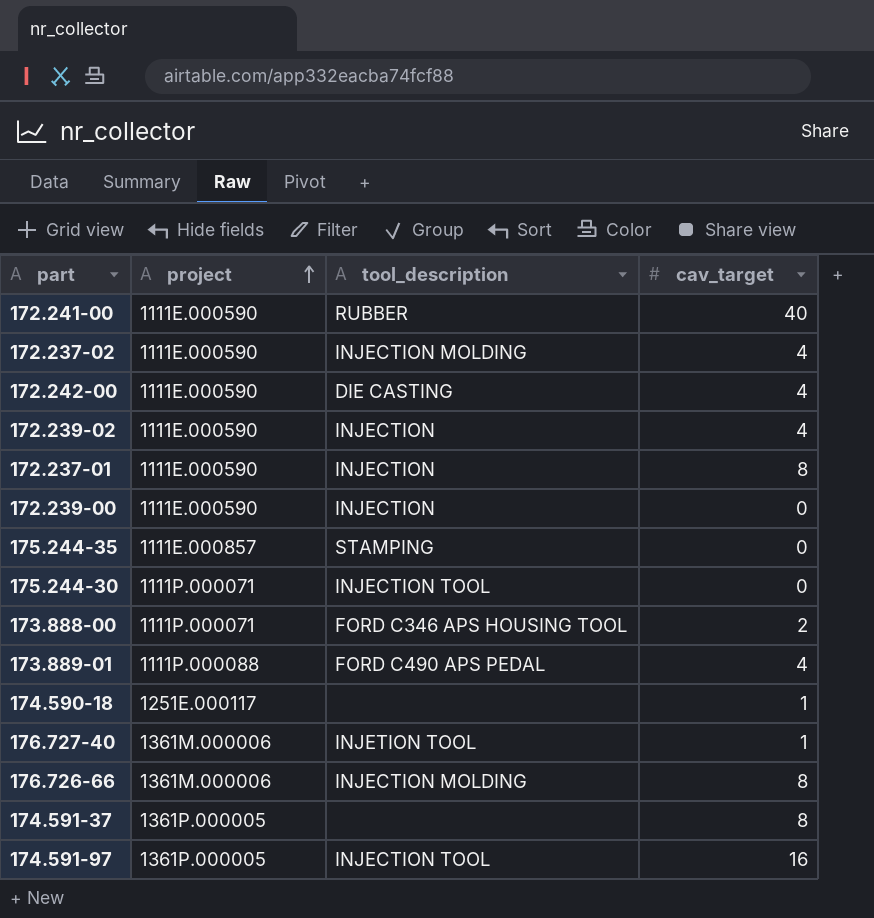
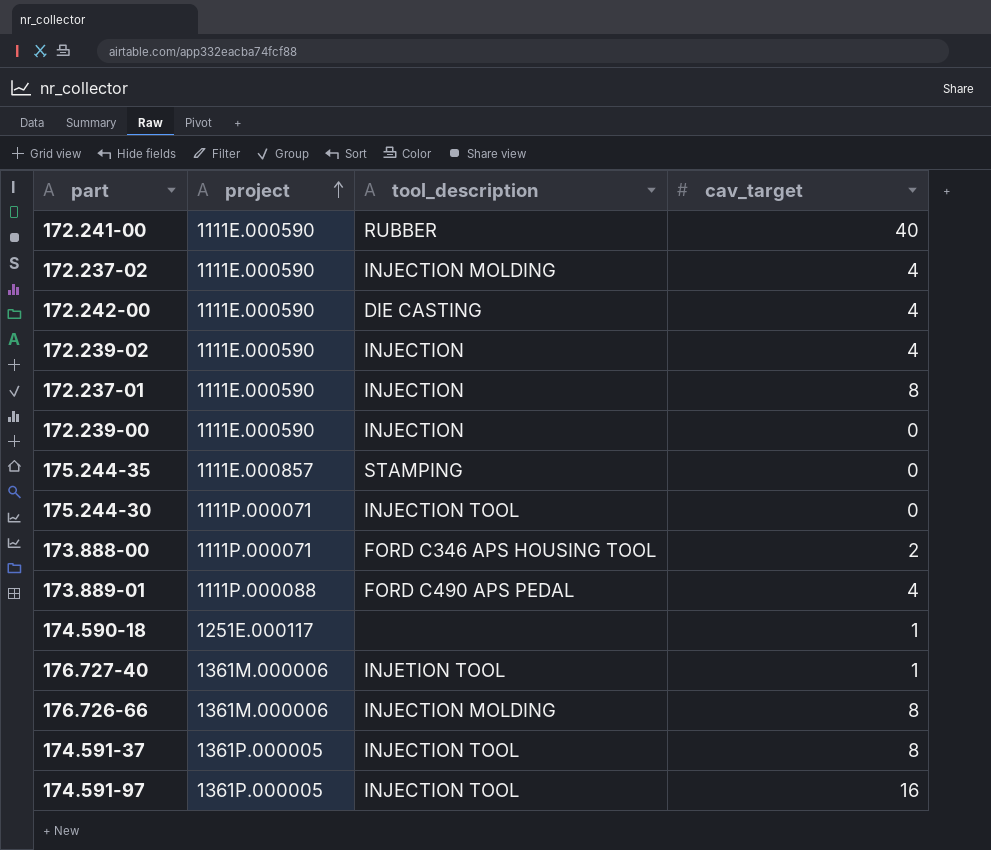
174.591-37 | tool_description: none -> INJECTION TOOL

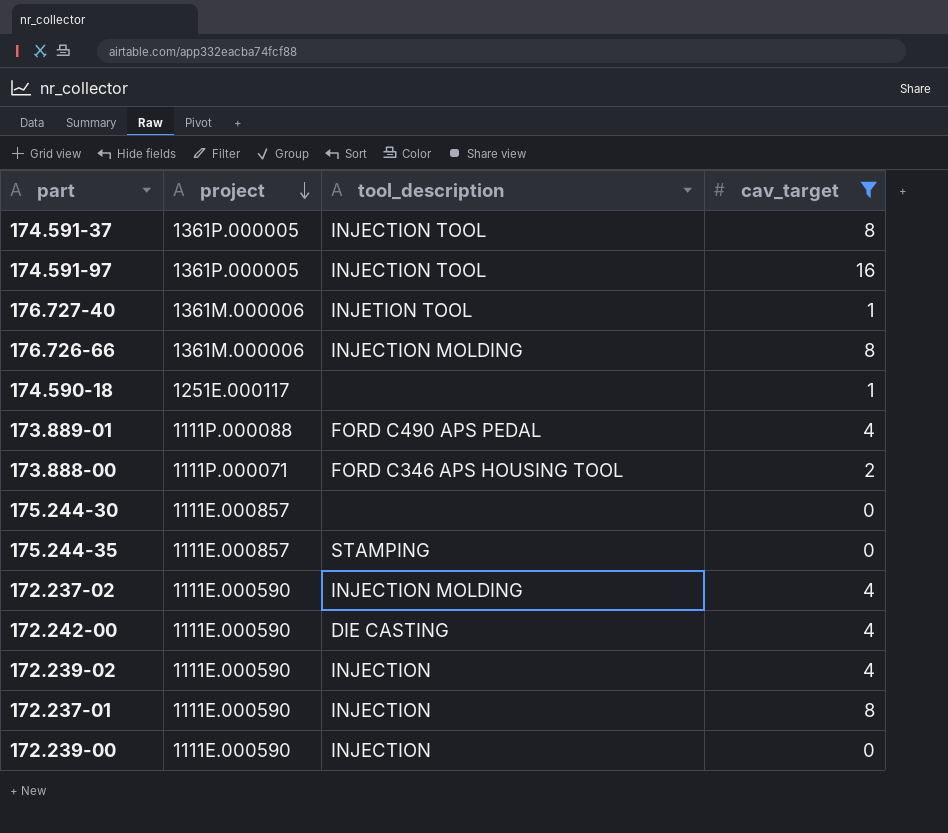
filter: none -> cav_target != 40
row order: project ascending -> project descending
175.244-30 | project: 1111P.000071 -> 1111E.000857
175.244-30 | tool_description: INJECTION TOOL -> none

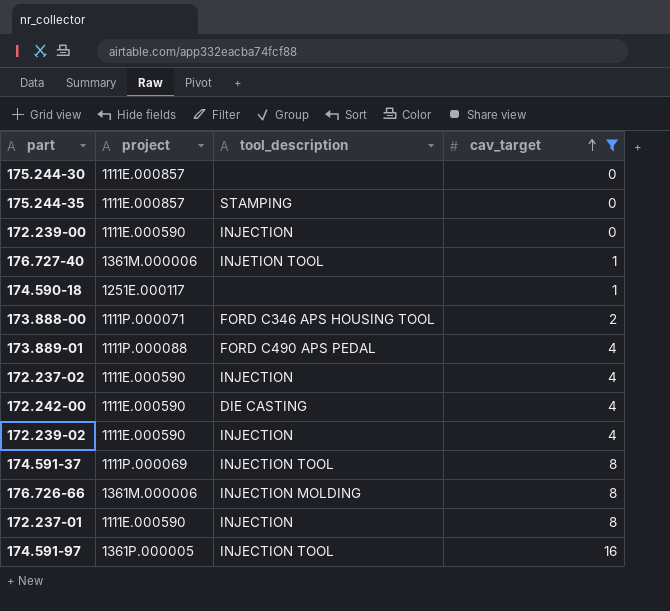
row order: project descending -> cav_target ascending
172.237-02 | tool_description: INJECTION MOLDING -> INJECTION
174.591-37 | project: 1361P.000005 -> 1111P.000069

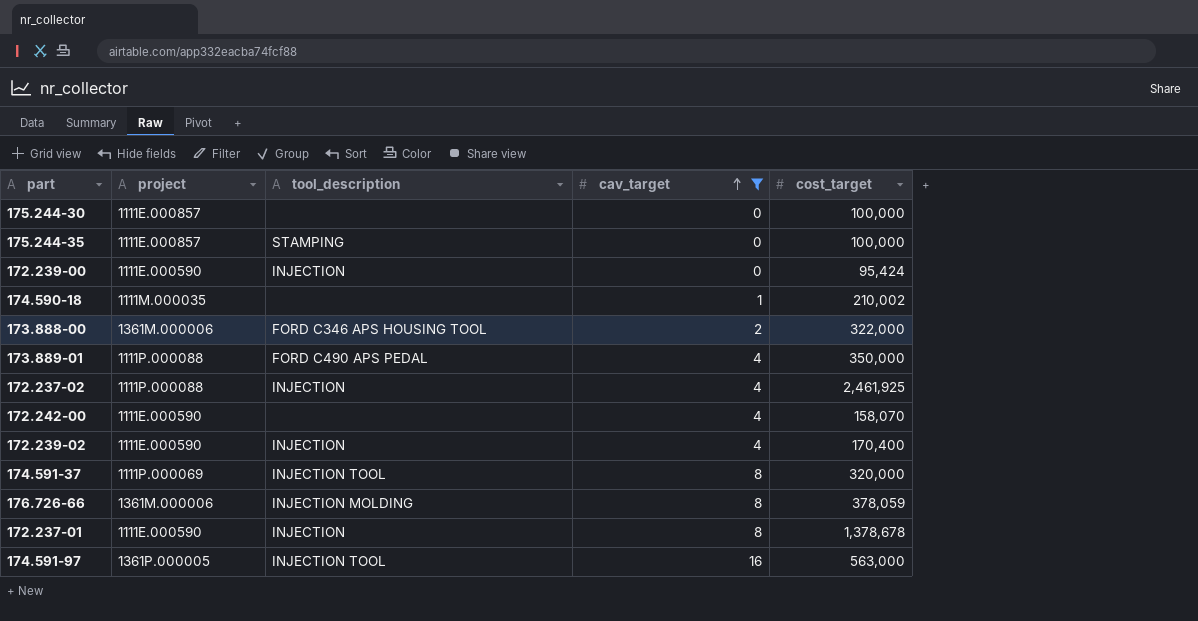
column cost_target | position: none -> 5
row 176.727-40: 1361M.000006 | INJETION TOOL | 1 -> none
174.590-18 | project: 1251E.000117 -> 1111M.000035
173.888-00 | project: 1111P.000071 -> 1361M.000006
172.237-02 | project: 1111E.000590 -> 1111P.000088
172.242-00 | tool_description: DIE CASTING -> none

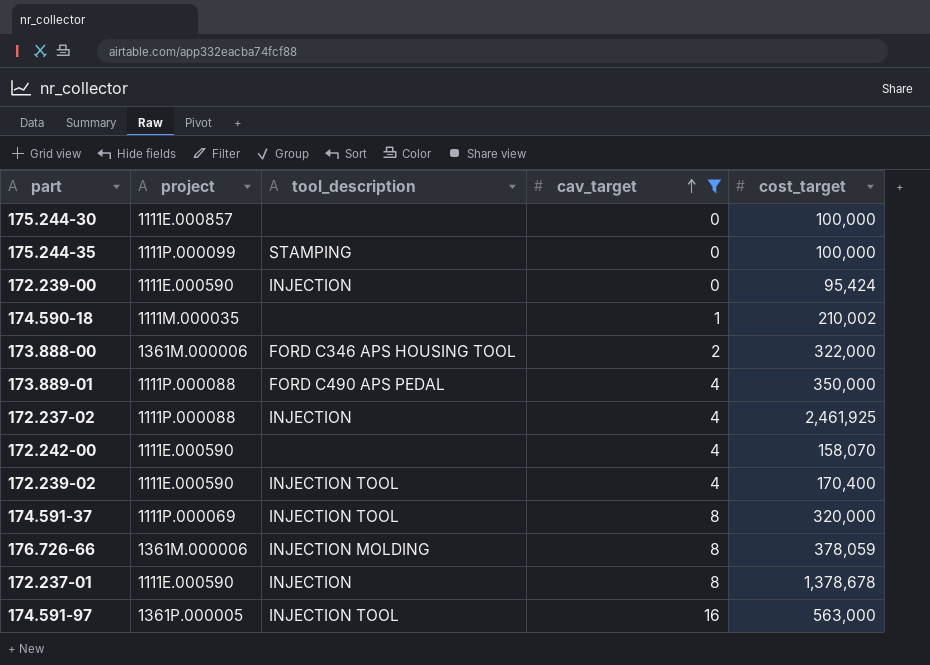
175.244-35 | project: 1111E.000857 -> 1111P.000099
172.239-02 | tool_description: INJECTION -> INJECTION TOOL

